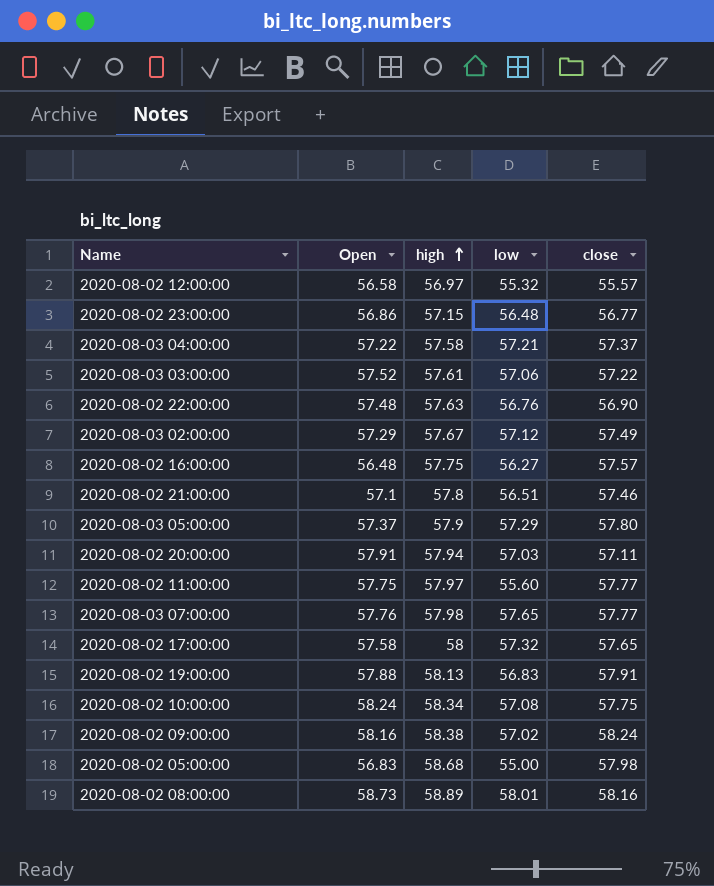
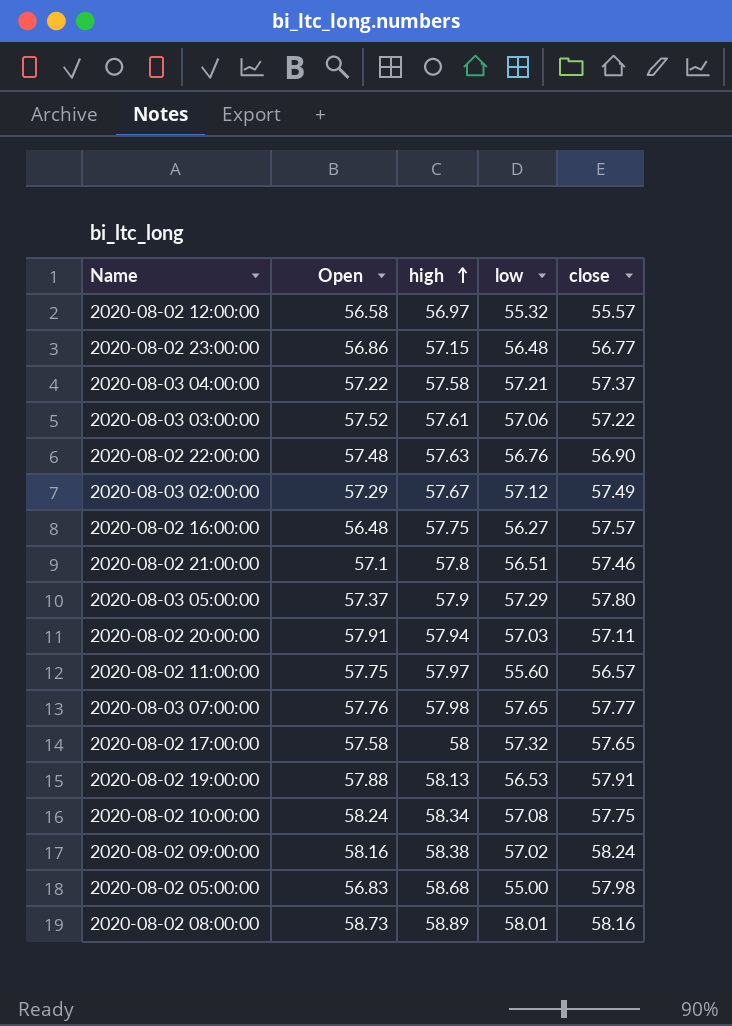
2020-08-02 11:00:00 | close: 57.77 -> 56.57
2020-08-02 19:00:00 | low: 56.83 -> 56.53

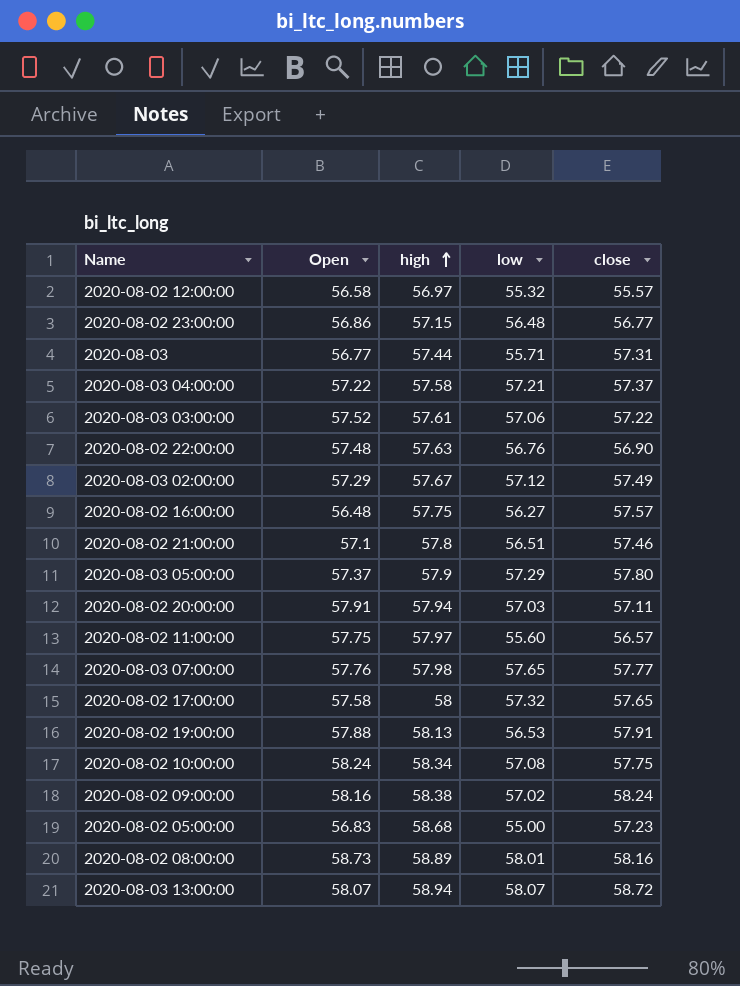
row 2020-08-03: none -> 56.77 | 57.44 | 55.71 | 57.31
2020-08-02 05:00:00 | close: 57.98 -> 57.23
row 2020-08-03 13:00:00: none -> 58.07 | 58.94 | 58.07 | 58.72

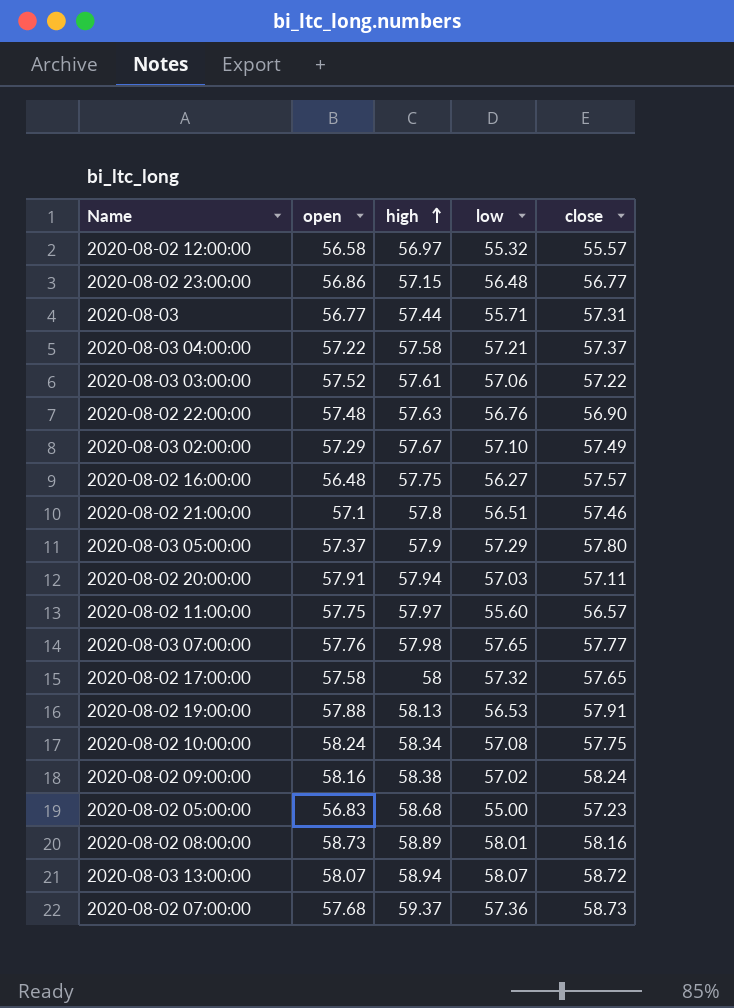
column name: Open -> open
2020-08-03 02:00:00 | low: 57.12 -> 57.10
row 2020-08-02 07:00:00: none -> 57.68 | 59.37 | 57.36 | 58.73

